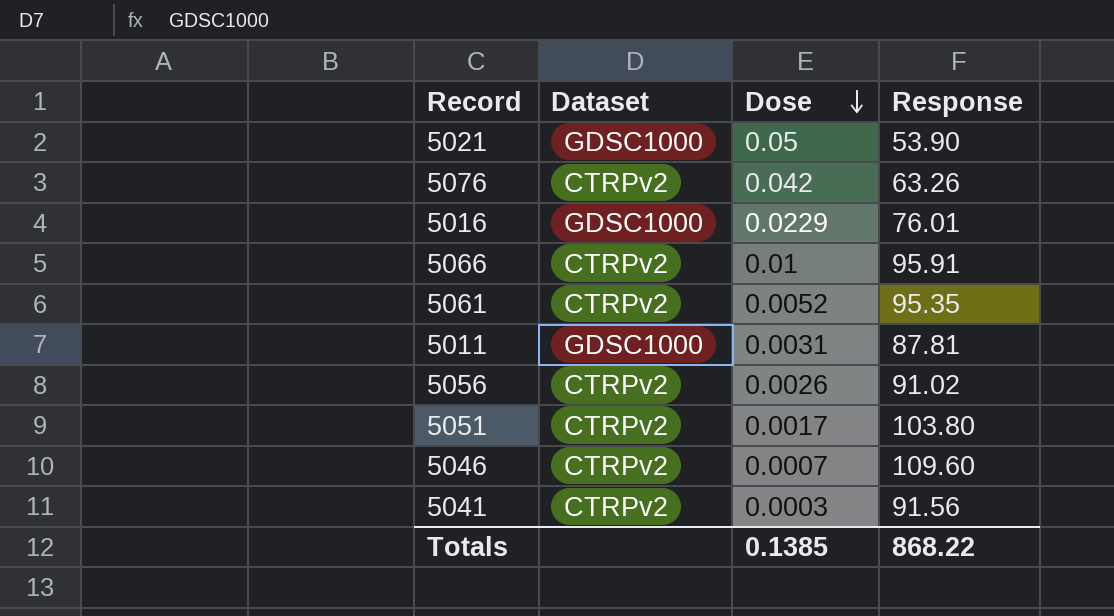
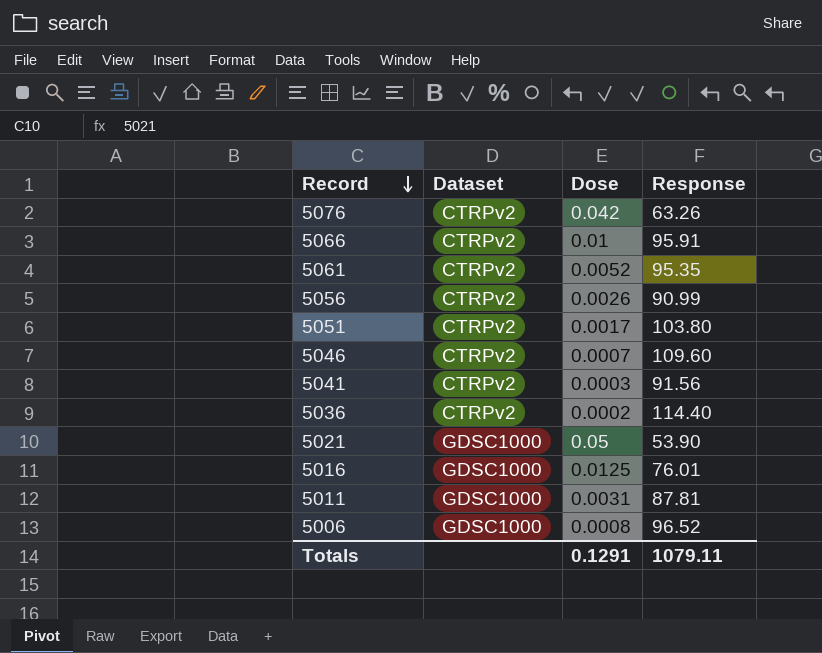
row order: Dose descending -> Record descending
5056 | Response: 91.02 -> 90.99
row 5036: none -> CTRPv2 | 0.0002 | 114.40
5016 | Dose: 0.0229 -> 0.0125
row 5006: none -> GDSC1000 | 0.0008 | 96.52
Totals | Dose: 0.1385 -> 0.1291
Totals | Response: 868.22 -> 1079.11

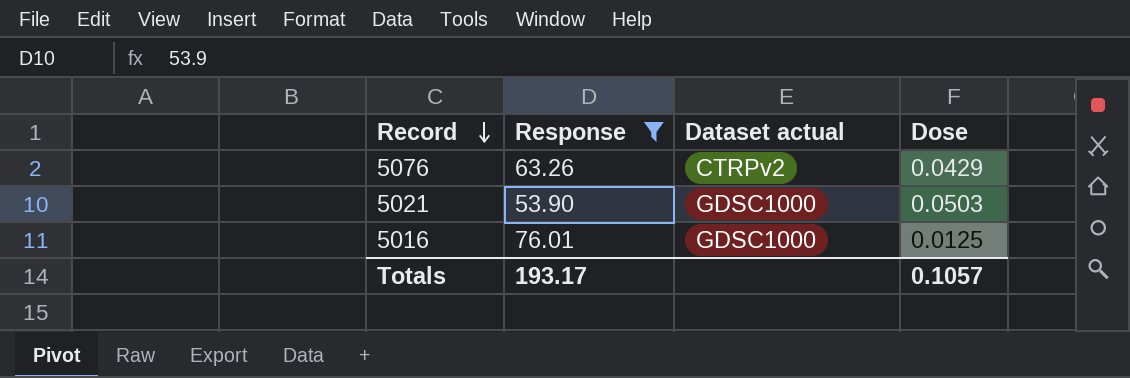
filter: none -> Response <= 76.01
column Response | position: 4 -> 2
column name: Dataset -> Dataset actual
5076 | Dose: 0.042 -> 0.0429
5021 | Dose: 0.05 -> 0.0503
Totals | Response: 1079.11 -> 193.17
Totals | Dose: 0.1291 -> 0.1057

